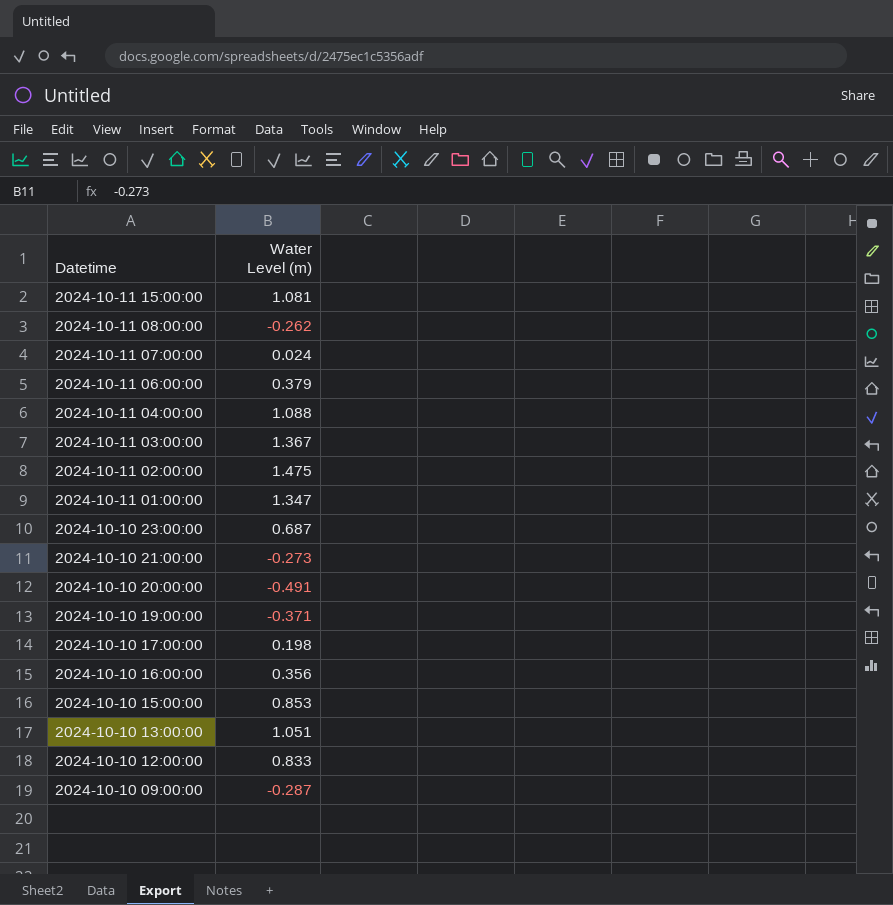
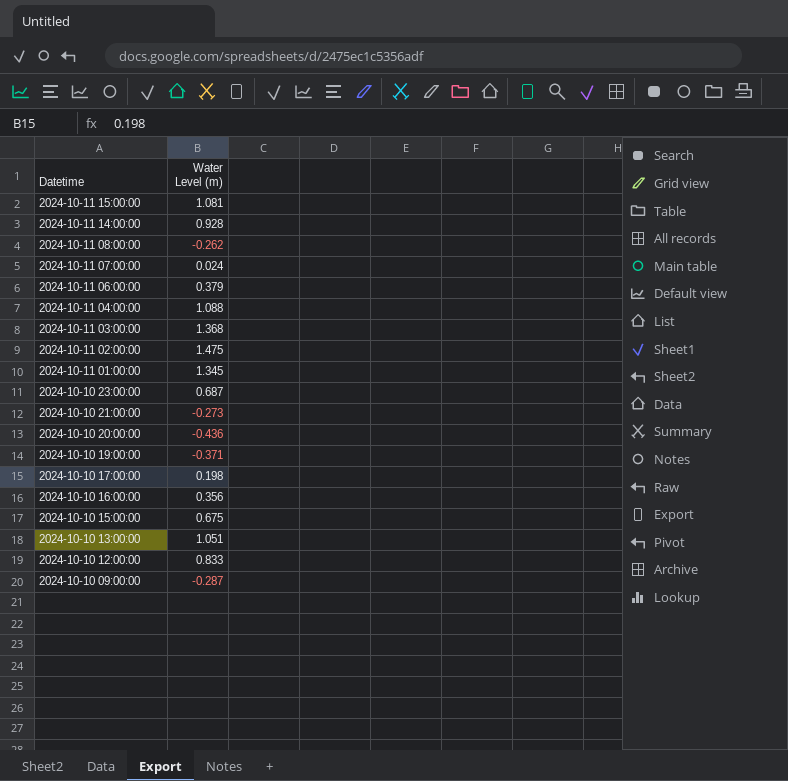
row 2024-10-11 14:00:00: none -> 0.928
2024-10-11 03:00:00 | Water Level (m): 1.367 -> 1.368
2024-10-11 01:00:00 | Water Level (m): 1.347 -> 1.345
2024-10-10 20:00:00 | Water Level (m): -0.491 -> -0.436
2024-10-10 15:00:00 | Water Level (m): 0.853 -> 0.675

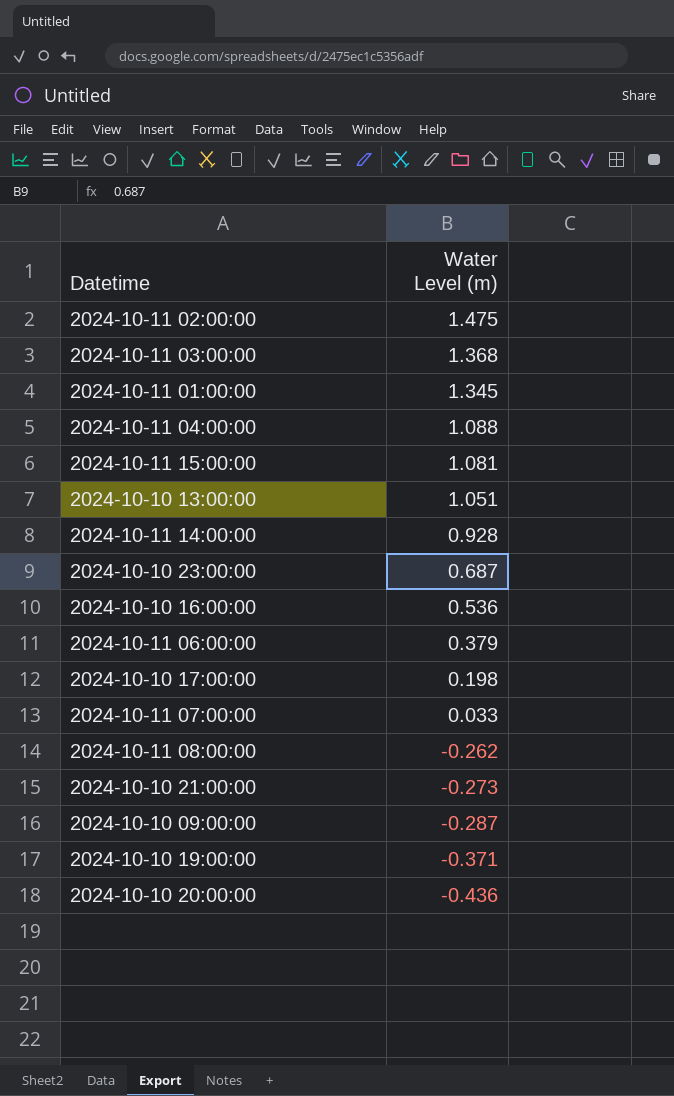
row order: Datetime descending -> Water Level (m) descending
row 2024-10-10 15:00:00: 0.675 -> none
row 2024-10-10 12:00:00: 0.833 -> none
2024-10-10 16:00:00 | Water Level (m): 0.356 -> 0.536
2024-10-11 07:00:00 | Water Level (m): 0.024 -> 0.033

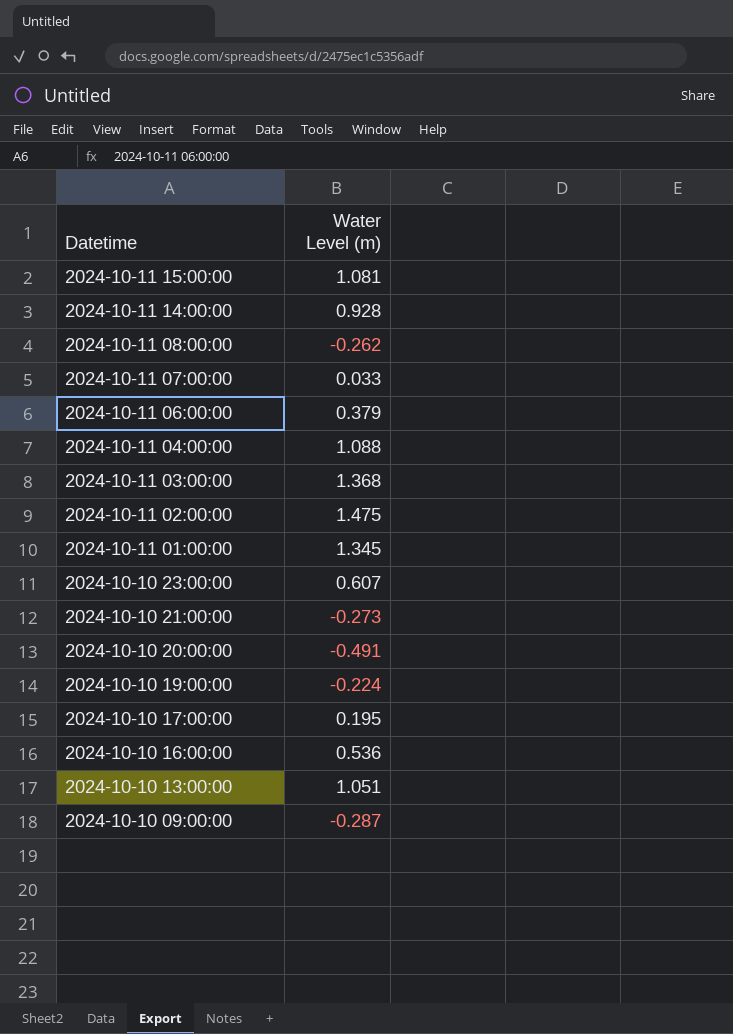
row order: Water Level (m) descending -> Datetime descending
2024-10-10 23:00:00 | Water Level (m): 0.687 -> 0.607
2024-10-10 20:00:00 | Water Level (m): -0.436 -> -0.491
2024-10-10 19:00:00 | Water Level (m): -0.371 -> -0.224
2024-10-10 17:00:00 | Water Level (m): 0.198 -> 0.195

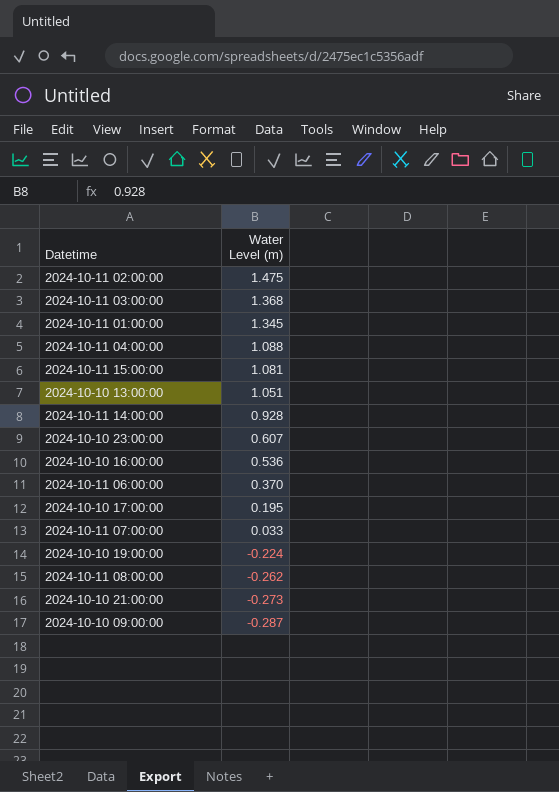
row order: Datetime descending -> Water Level (m) descending
row 2024-10-10 20:00:00: -0.491 -> none
2024-10-11 06:00:00 | Water Level (m): 0.379 -> 0.370

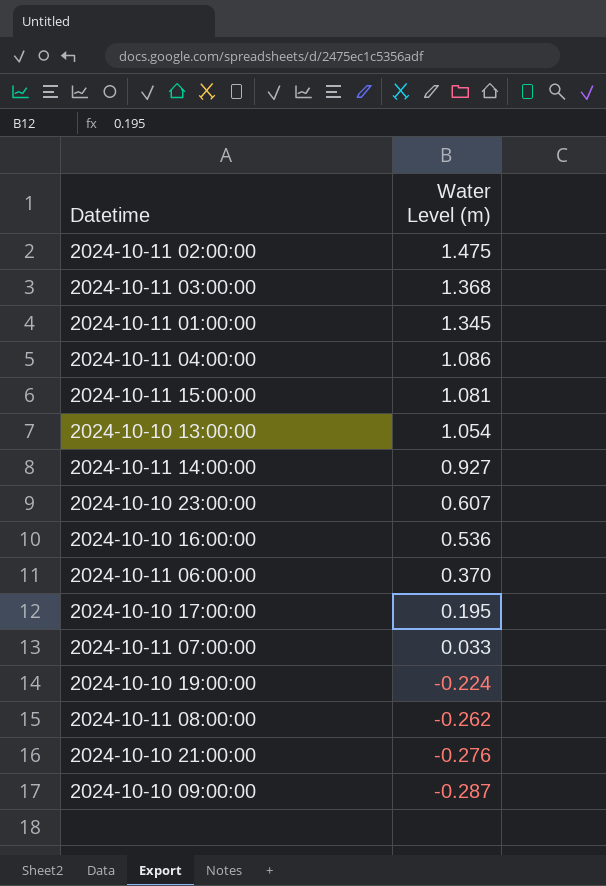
2024-10-11 04:00:00 | Water Level (m): 1.088 -> 1.086
2024-10-10 13:00:00 | Water Level (m): 1.051 -> 1.054
2024-10-11 14:00:00 | Water Level (m): 0.928 -> 0.927
2024-10-10 21:00:00 | Water Level (m): -0.273 -> -0.276

